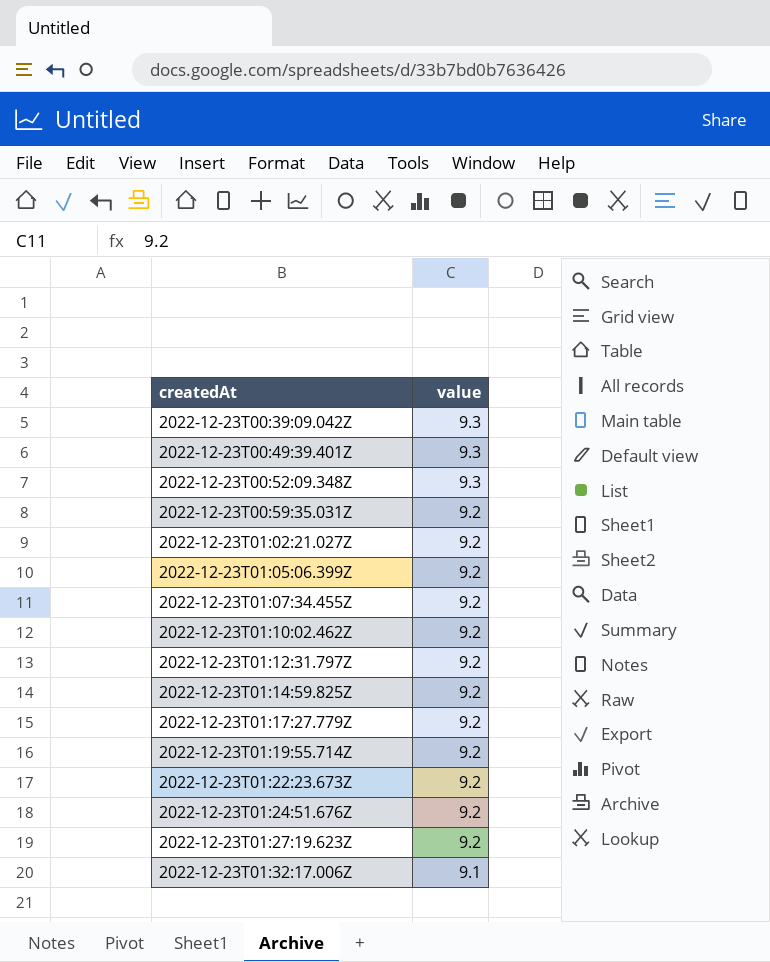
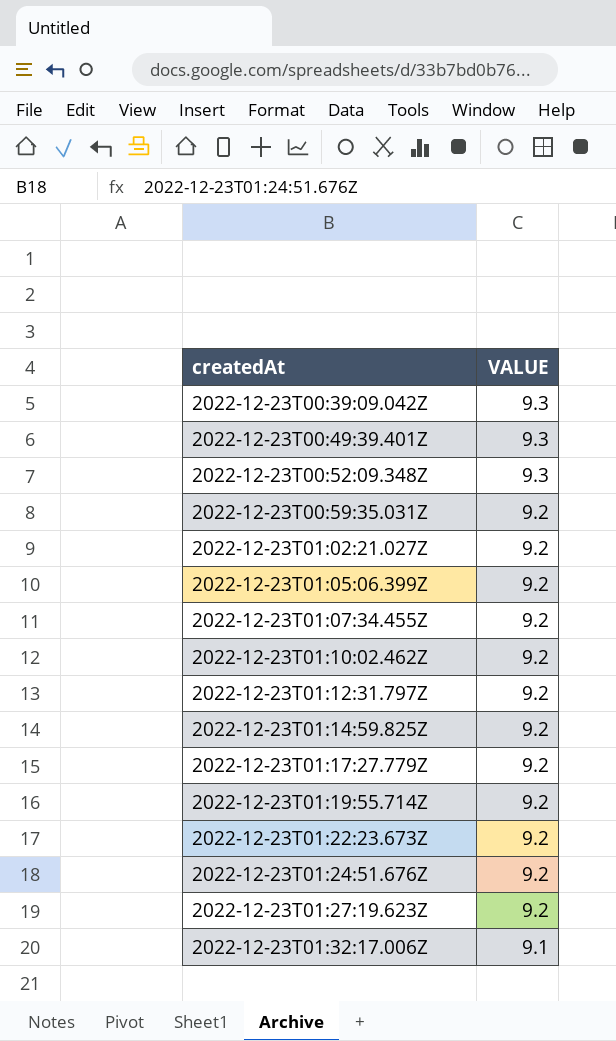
column name: value -> VALUE

